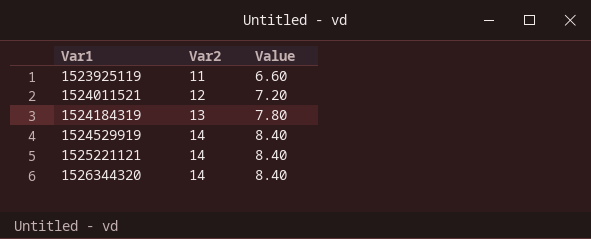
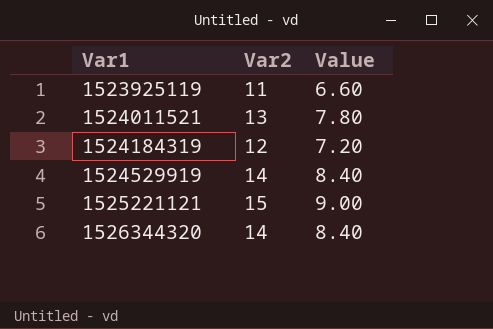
1524011521 | Var2: 12 -> 13
1524011521 | Value: 7.20 -> 7.80
1524184319 | Var2: 13 -> 12
1524184319 | Value: 7.80 -> 7.20
1525221121 | Var2: 14 -> 15
1525221121 | Value: 8.40 -> 9.00

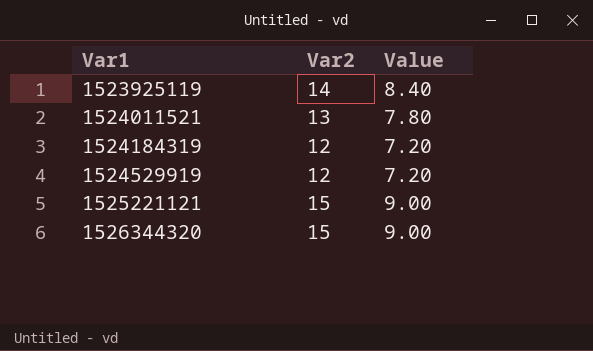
1523925119 | Var2: 11 -> 14
1523925119 | Value: 6.60 -> 8.40
1524529919 | Var2: 14 -> 12
1524529919 | Value: 8.40 -> 7.20
1526344320 | Var2: 14 -> 15
1526344320 | Value: 8.40 -> 9.00

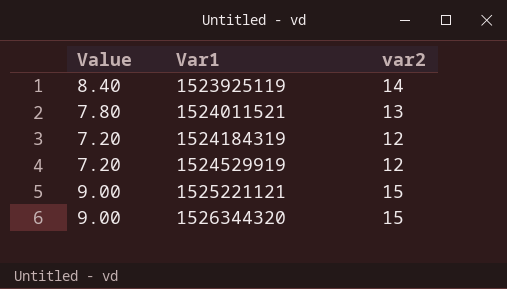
column Value | position: 3 -> 1
column name: Var2 -> var2

